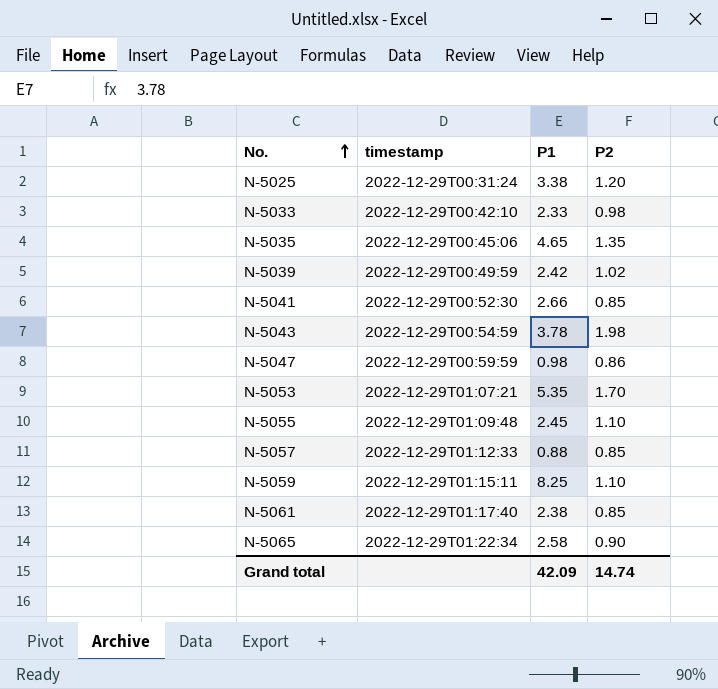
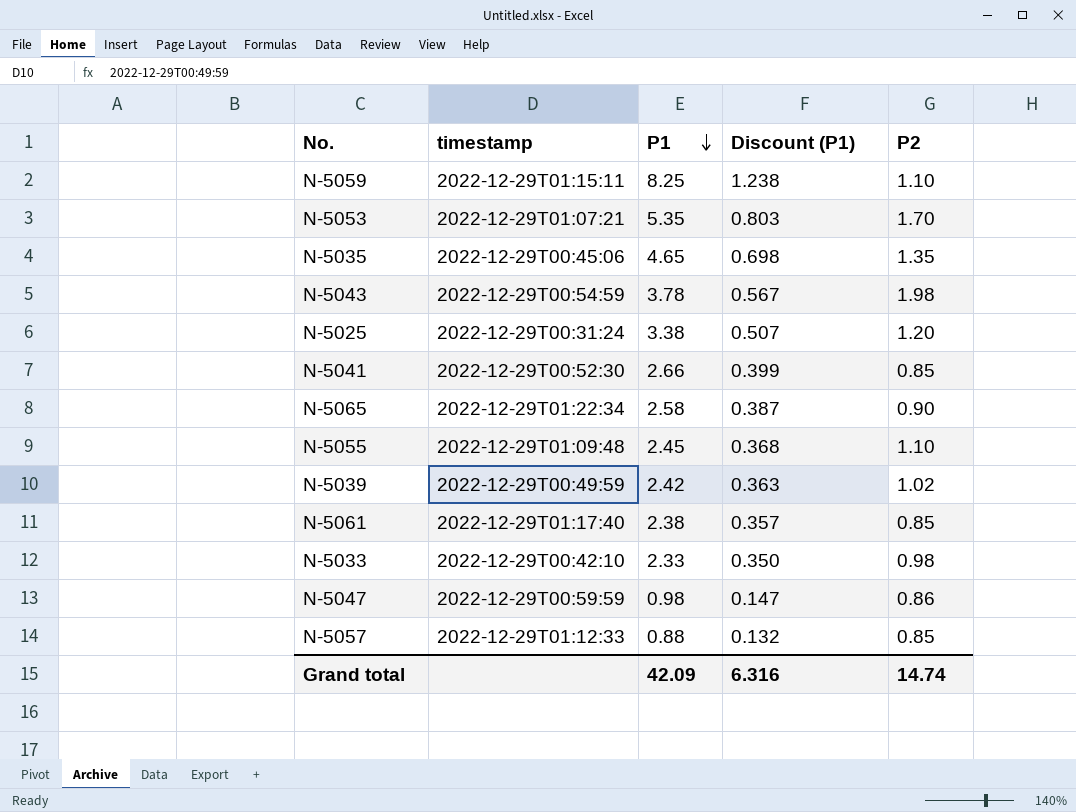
row order: No. ascending -> P1 descending
column Discount (P1) | formula: none -> [P1] * 0.15

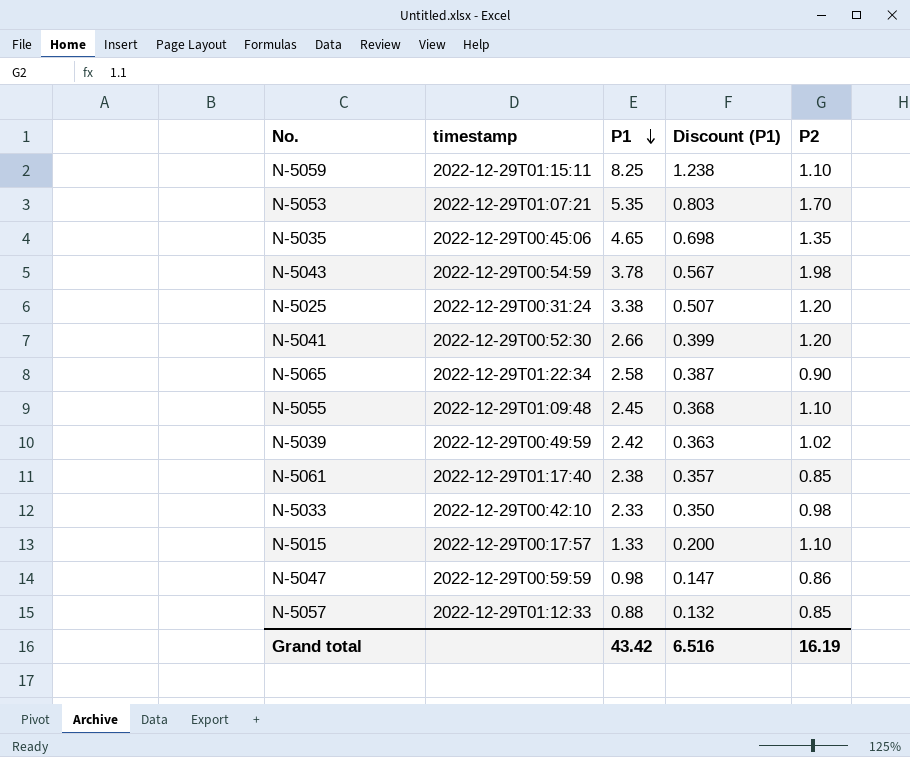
N-5041 | P2: 0.85 -> 1.20
row N-5015: none -> 2022-12-29T00:17:57 | 1.33 | 0.200 | 1.10
Grand total | P1: 42.09 -> 43.42
Grand total | Discount (P1): 6.316 -> 6.516
Grand total | P2: 14.74 -> 16.19

